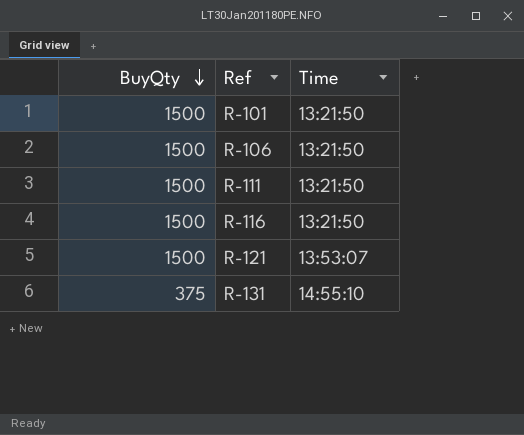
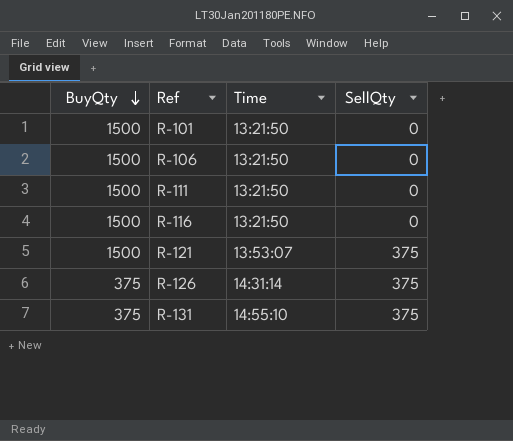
column SellQty | position: none -> 4
row R-126: none -> 375 | 14:31:14 | 375

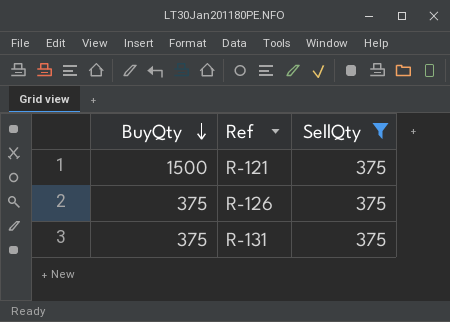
filter: none -> SellQty = 375
column Time | position: 3 -> none

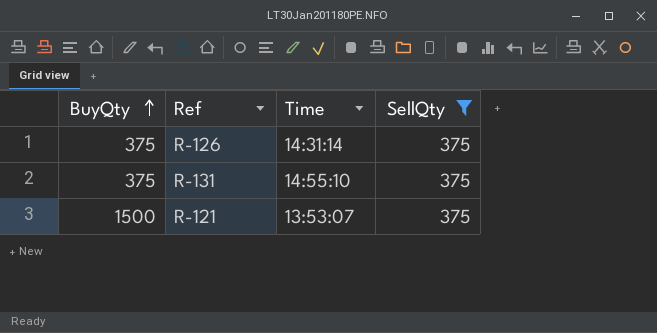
row order: BuyQty descending -> BuyQty ascending
column Time | position: none -> 3

